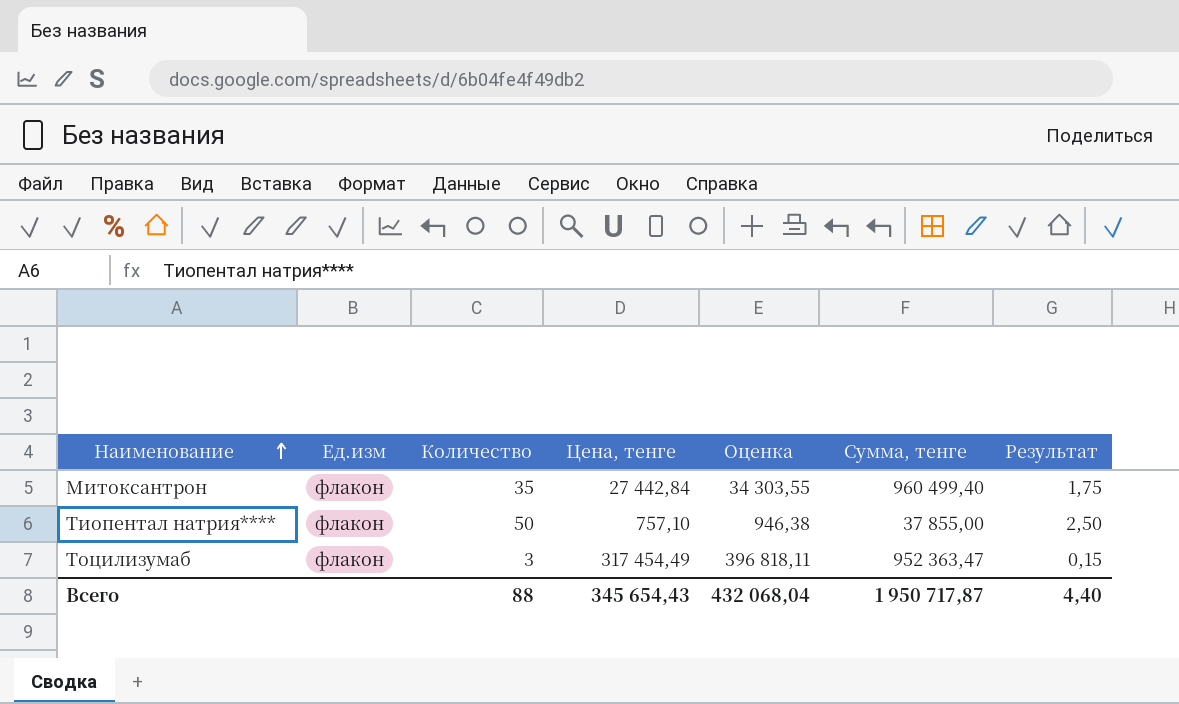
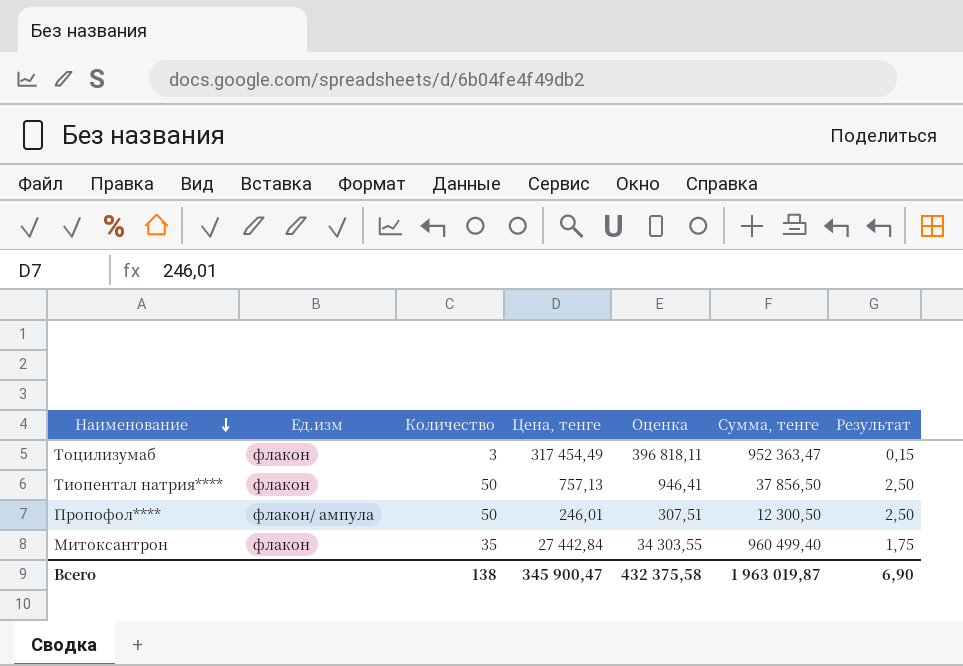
row order: Наименование ascending -> Наименование descending
Тиопентал натрия**** | Цена, тенге: 757,10 -> 757,13
Тиопентал натрия**** | Оценка: 946,38 -> 946,41
Тиопентал натрия**** | Сумма, тенге: 37 855,00 -> 37 856,50
row Пропофол****: none -> флакон/ ампула | 50 | 246,01 | 307,51 | 12 300,50 | 2,50
Всего | Количество: 88 -> 138
Всего | Цена, тенге: 345 654,43 -> 345 900,47
Всего | Оценка: 432 068,04 -> 432 375,58
Всего | Сумма, тенге: 1 950 717,87 -> 1 963 019,87
Всего | Результат: 4,40 -> 6,90

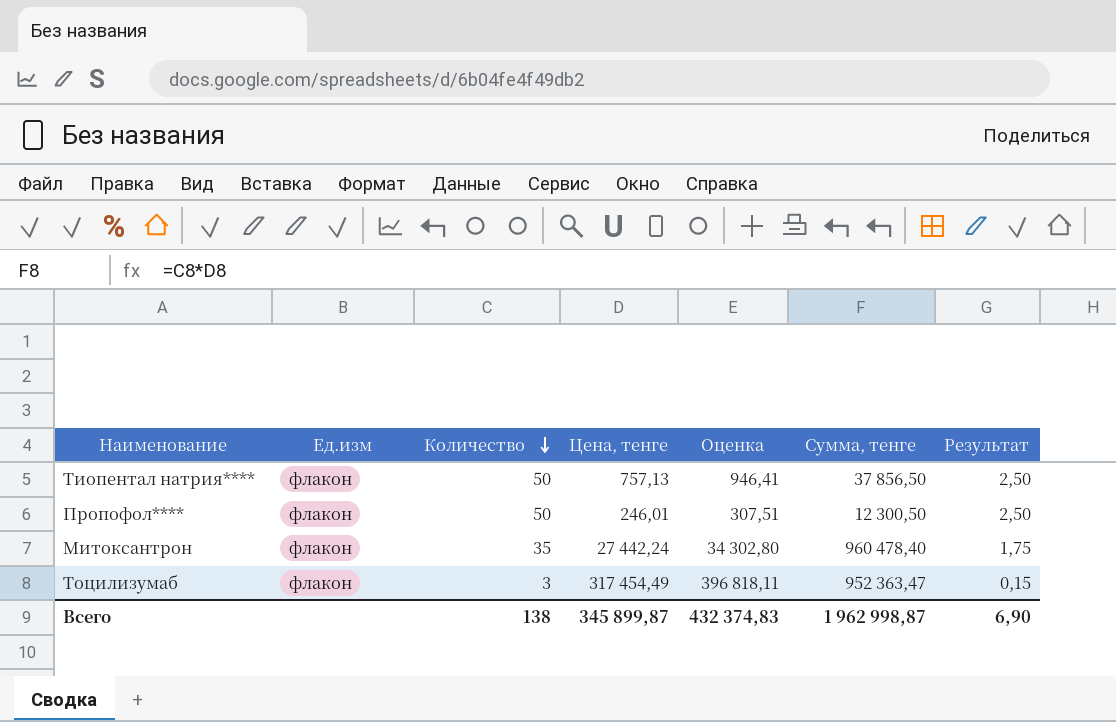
row order: Наименование descending -> Количество descending
Пропофол**** | Ед.изм: флакон/ ампула -> флакон
Митоксантрон | Цена, тенге: 27 442,84 -> 27 442,24
Митоксантрон | Оценка: 34 303,55 -> 34 302,80
Митоксантрон | Сумма, тенге: 960 499,40 -> 960 478,40
Всего | Цена, тенге: 345 900,47 -> 345 899,87
Всего | Оценка: 432 375,58 -> 432 374,83
Всего | Сумма, тенге: 1 963 019,87 -> 1 962 998,87

